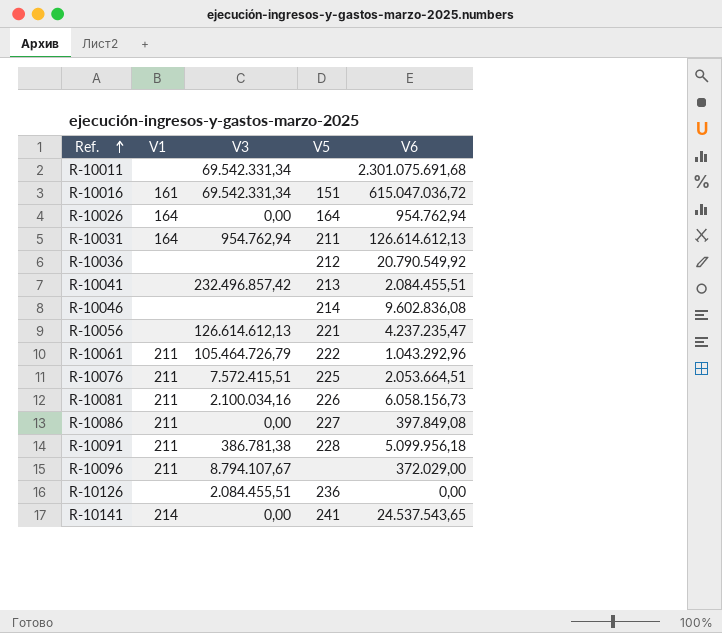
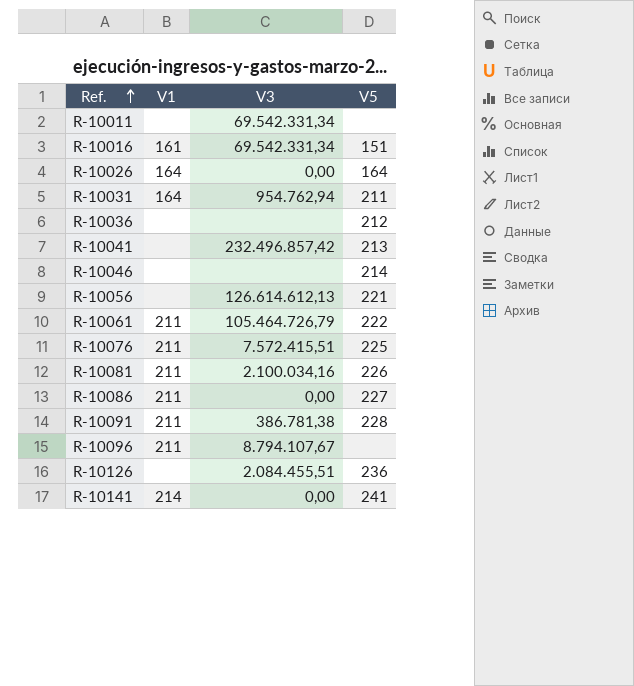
column V6 | position: 5 -> none

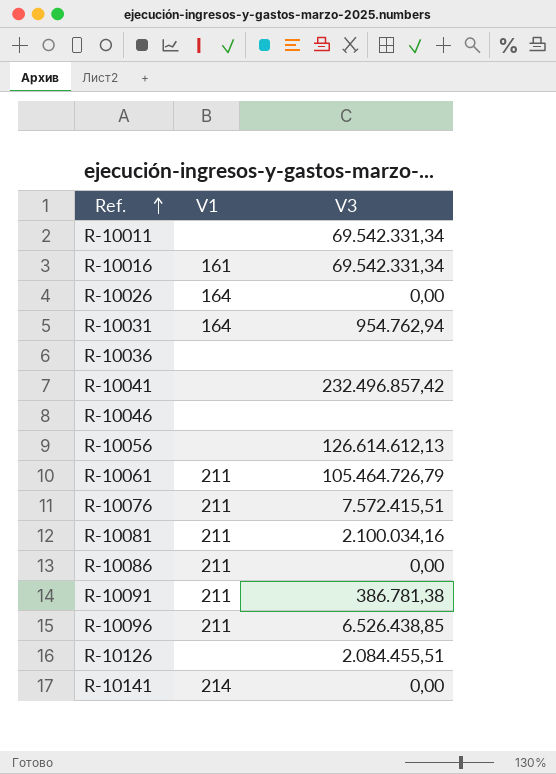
column V5 | position: 4 -> none
R-10096 | V3: 8.794.107,67 -> 6.526.438,85

